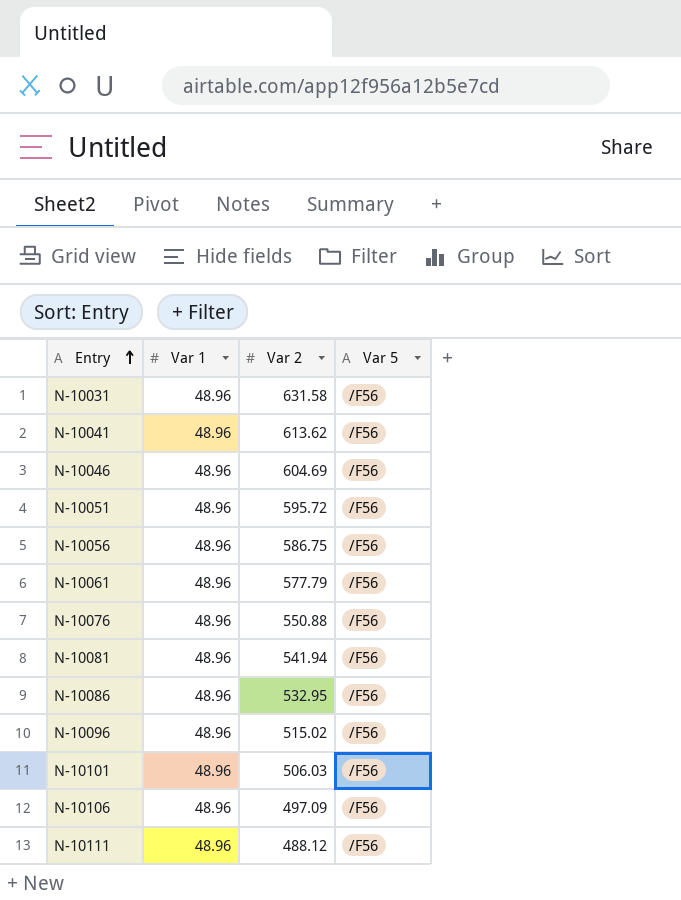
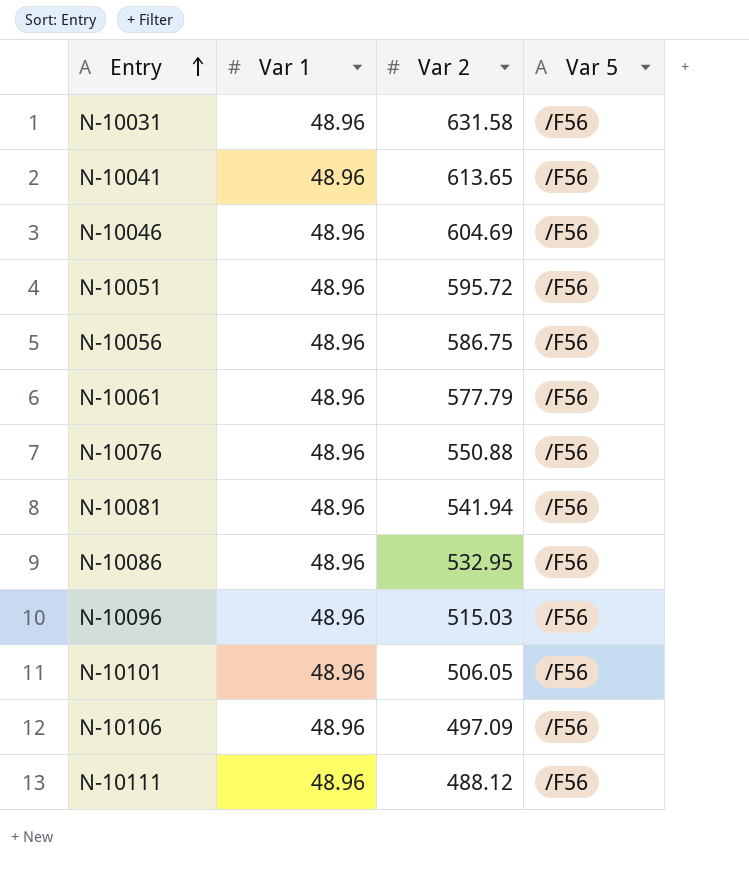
N-10041 | Var 2: 613.62 -> 613.65
N-10096 | Var 2: 515.02 -> 515.03
N-10101 | Var 2: 506.03 -> 506.05

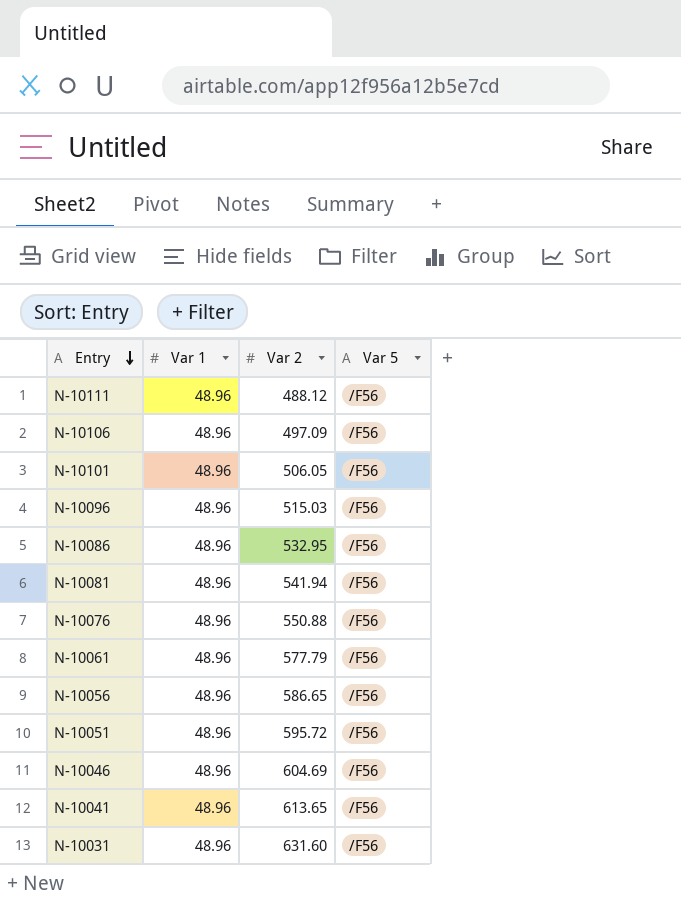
row order: Entry ascending -> Entry descending
N-10056 | Var 2: 586.75 -> 586.65
N-10031 | Var 2: 631.58 -> 631.60

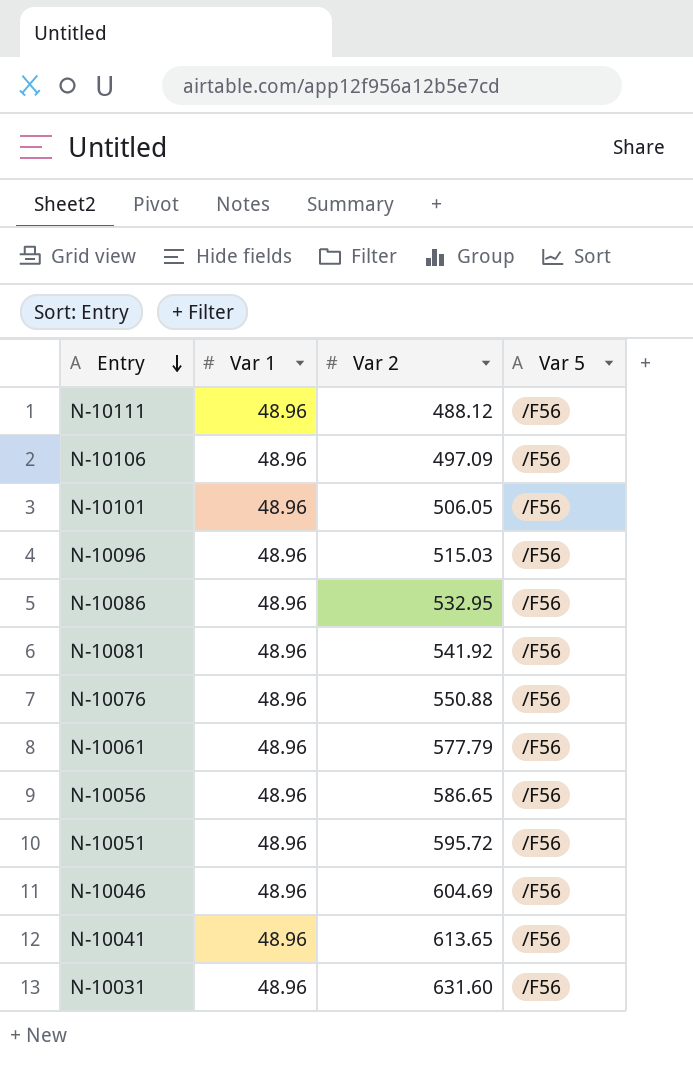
N-10081 | Var 2: 541.94 -> 541.92

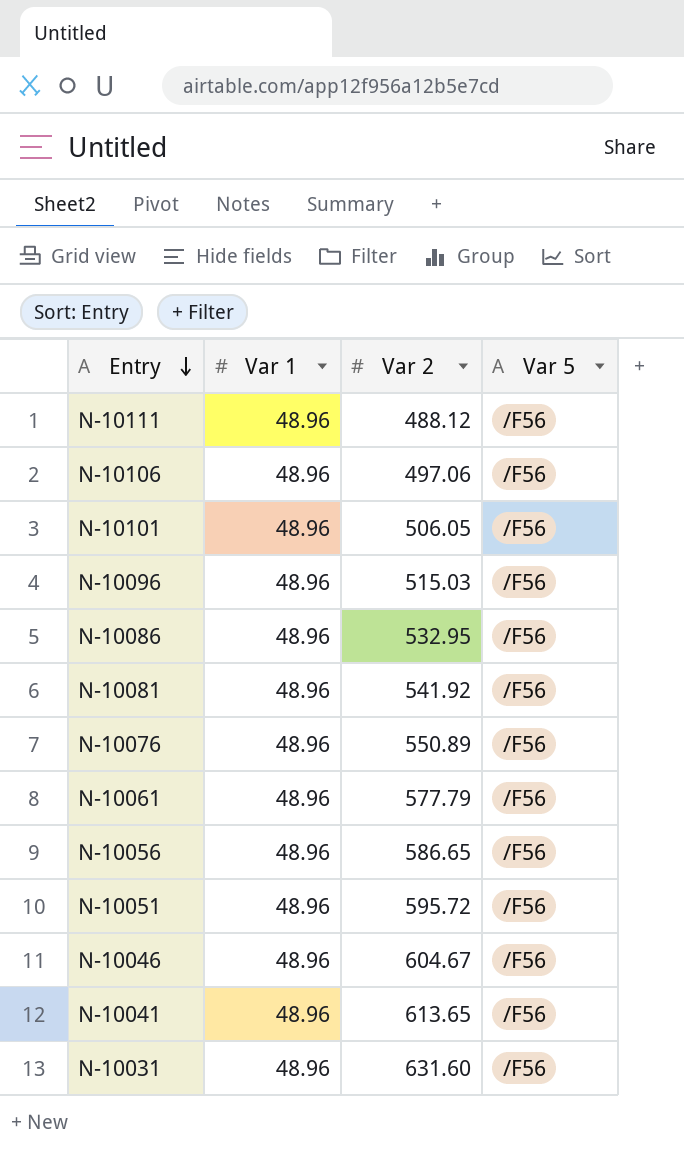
N-10106 | Var 2: 497.09 -> 497.06
N-10076 | Var 2: 550.88 -> 550.89
N-10046 | Var 2: 604.69 -> 604.67

